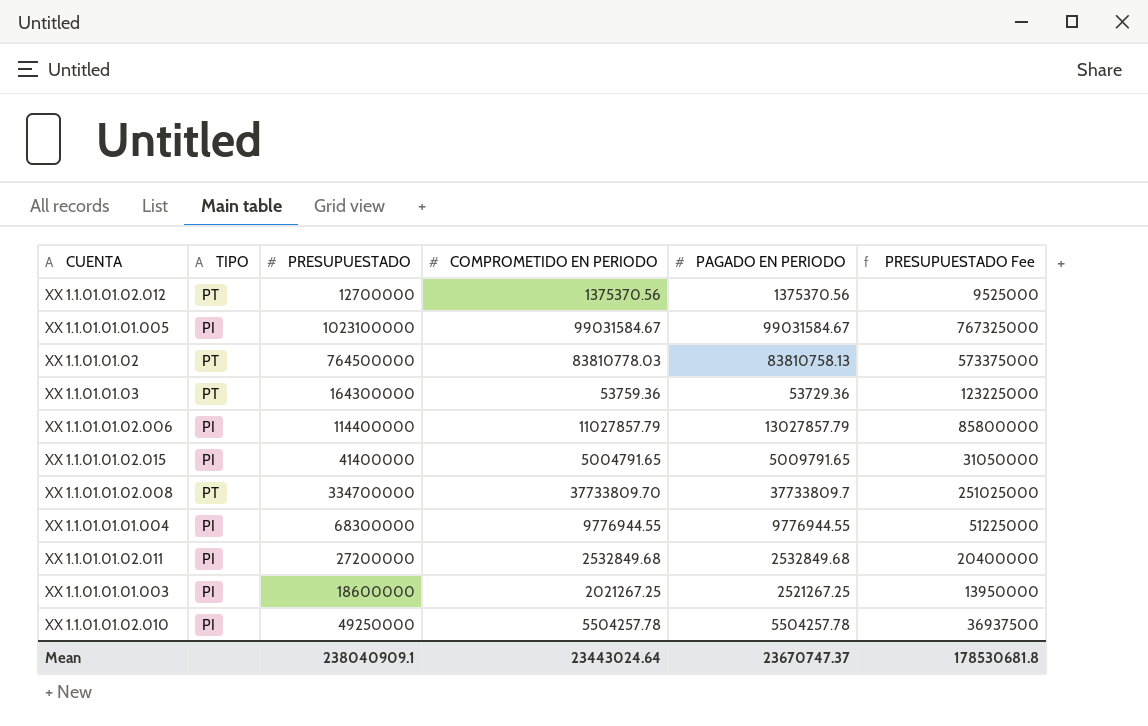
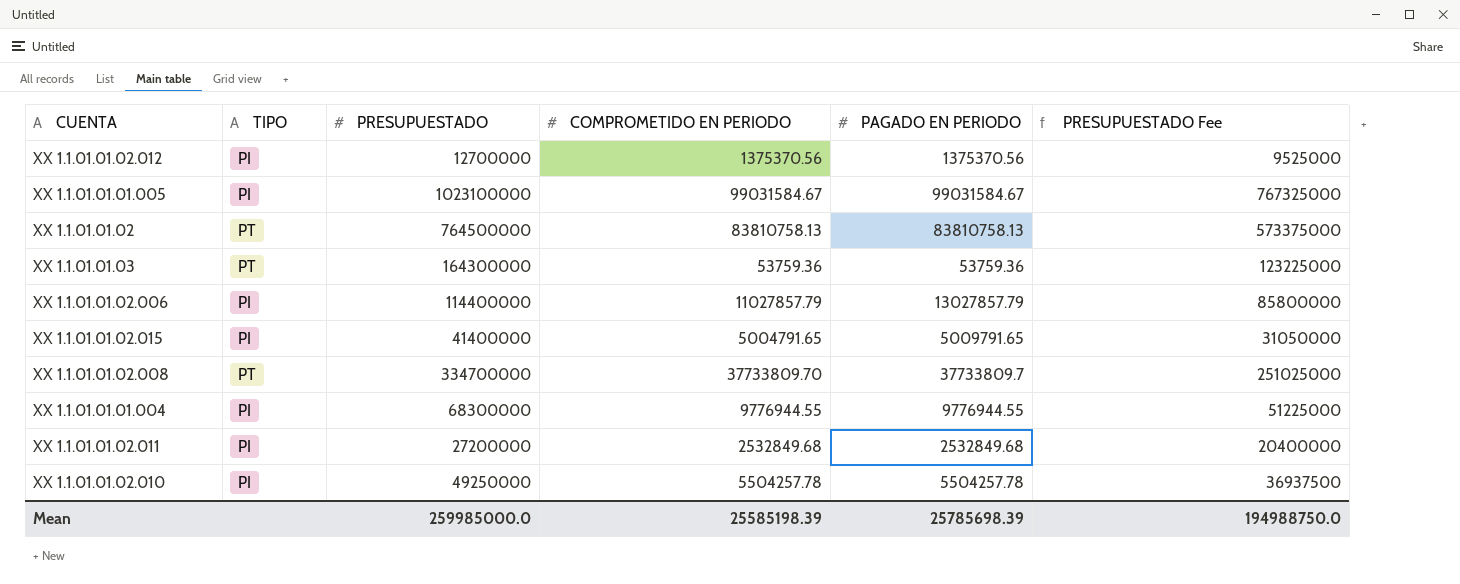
row XX 1.1.01.01.01.003: PI | 18600000 | 2021267.25 | 2521267.25 | 13950000 -> none
XX 1.1.01.01.02.012 | TIPO: PT -> PI
XX 1.1.01.01.02 | COMPROMETIDO EN PERIODO: 83810778.03 -> 83810758.13
XX 1.1.01.01.03 | PAGADO EN PERIODO: 53729.36 -> 53759.36
Mean | PRESUPUESTADO: 238040909.1 -> 259985000.0
Mean | COMPROMETIDO EN PERIODO: 23443024.64 -> 25585198.39
Mean | PAGADO EN PERIODO: 23670747.37 -> 25785698.39
Mean | PRESUPUESTADO Fee: 178530681.8 -> 194988750.0

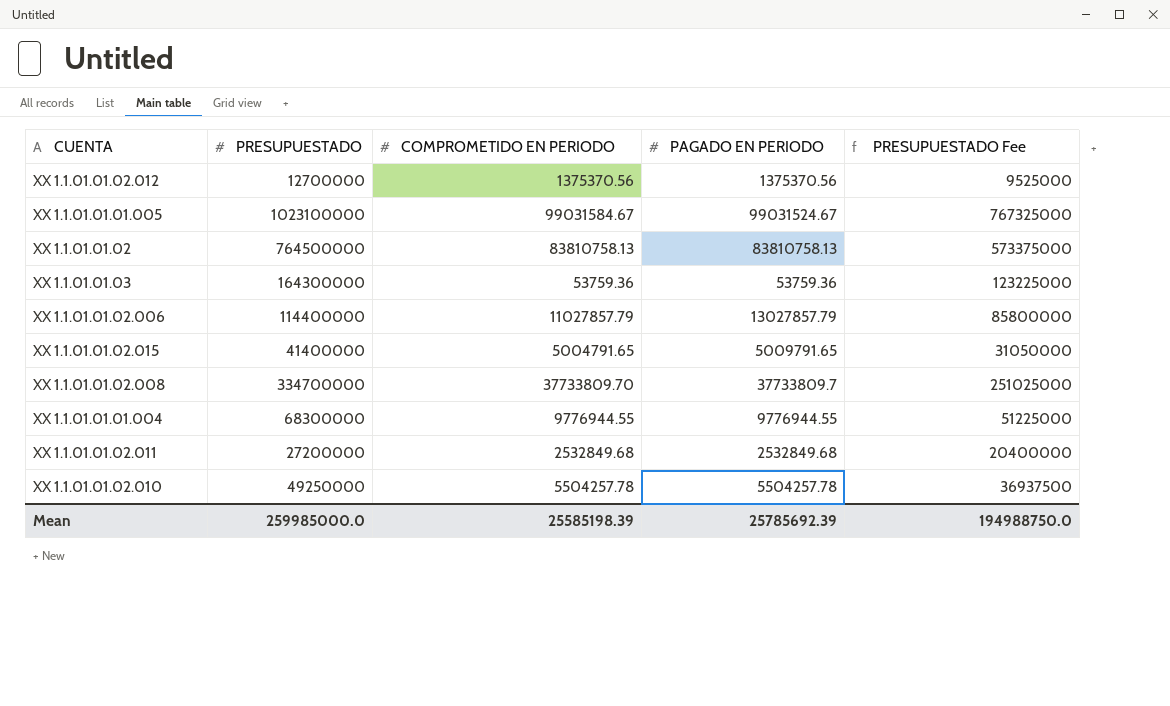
column TIPO | position: 2 -> none
XX 1.1.01.01.01.005 | PAGADO EN PERIODO: 99031584.67 -> 99031524.67
Mean | PAGADO EN PERIODO: 25785698.39 -> 25785692.39

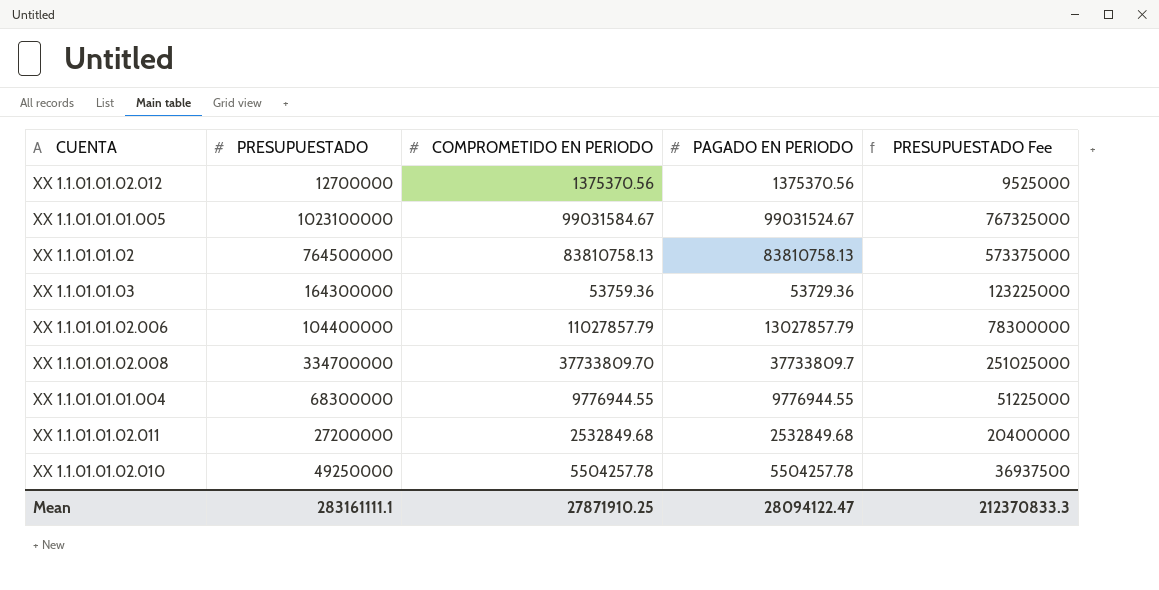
row XX 1.1.01.01.02.015: 41400000 | 5004791.65 | 5009791.65 | 31050000 -> none
XX 1.1.01.01.03 | PAGADO EN PERIODO: 53759.36 -> 53729.36
XX 1.1.01.01.02.006 | PRESUPUESTADO: 114400000 -> 104400000
XX 1.1.01.01.02.006 | PRESUPUESTADO Fee: 85800000 -> 78300000
Mean | PRESUPUESTADO: 259985000.0 -> 283161111.1
Mean | COMPROMETIDO EN PERIODO: 25585198.39 -> 27871910.25
Mean | PAGADO EN PERIODO: 25785692.39 -> 28094122.47
Mean | PRESUPUESTADO Fee: 194988750.0 -> 212370833.3

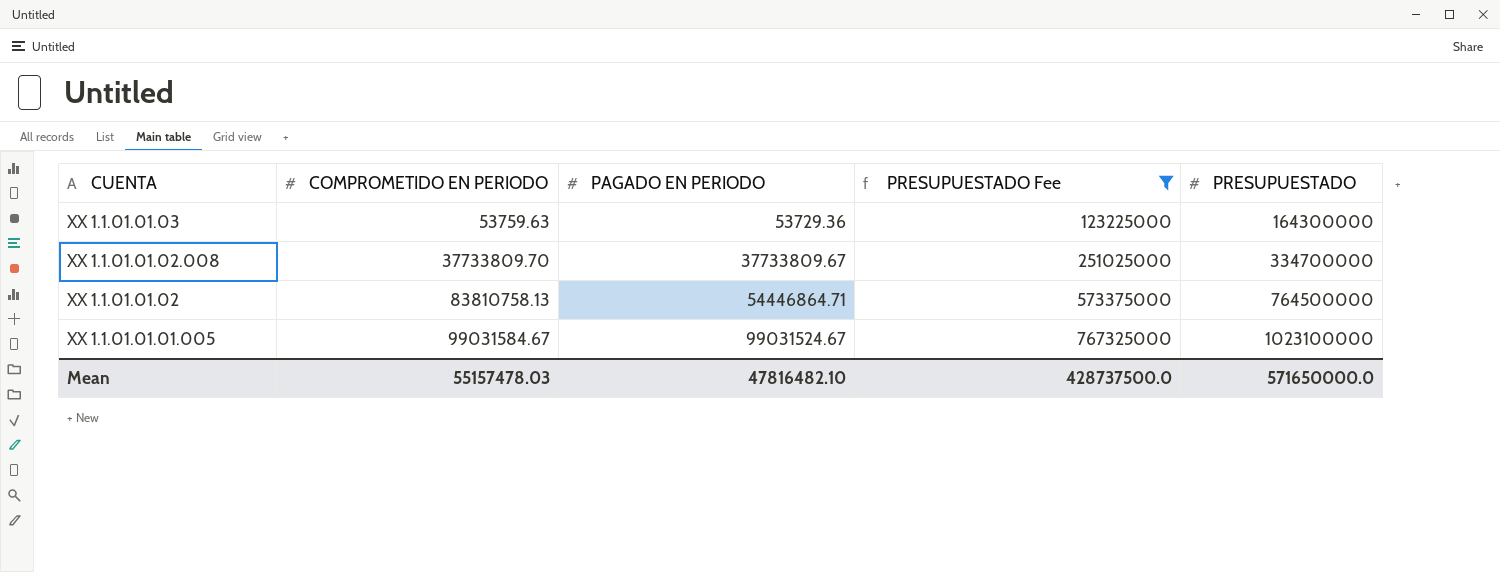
filter: none -> PRESUPUESTADO Fee >= 123225000
row order: none -> CUENTA descending
column PRESUPUESTADO | position: 2 -> 5
XX 1.1.01.01.03 | COMPROMETIDO EN PERIODO: 53759.36 -> 53759.63
XX 1.1.01.01.02.008 | PAGADO EN PERIODO: 37733809.7 -> 37733809.67
XX 1.1.01.01.02 | PAGADO EN PERIODO: 83810758.13 -> 54446864.71
Mean | COMPROMETIDO EN PERIODO: 27871910.25 -> 55157478.03
Mean | PAGADO EN PERIODO: 28094122.47 -> 47816482.10
Mean | PRESUPUESTADO Fee: 212370833.3 -> 428737500.0
Mean | PRESUPUESTADO: 283161111.1 -> 571650000.0

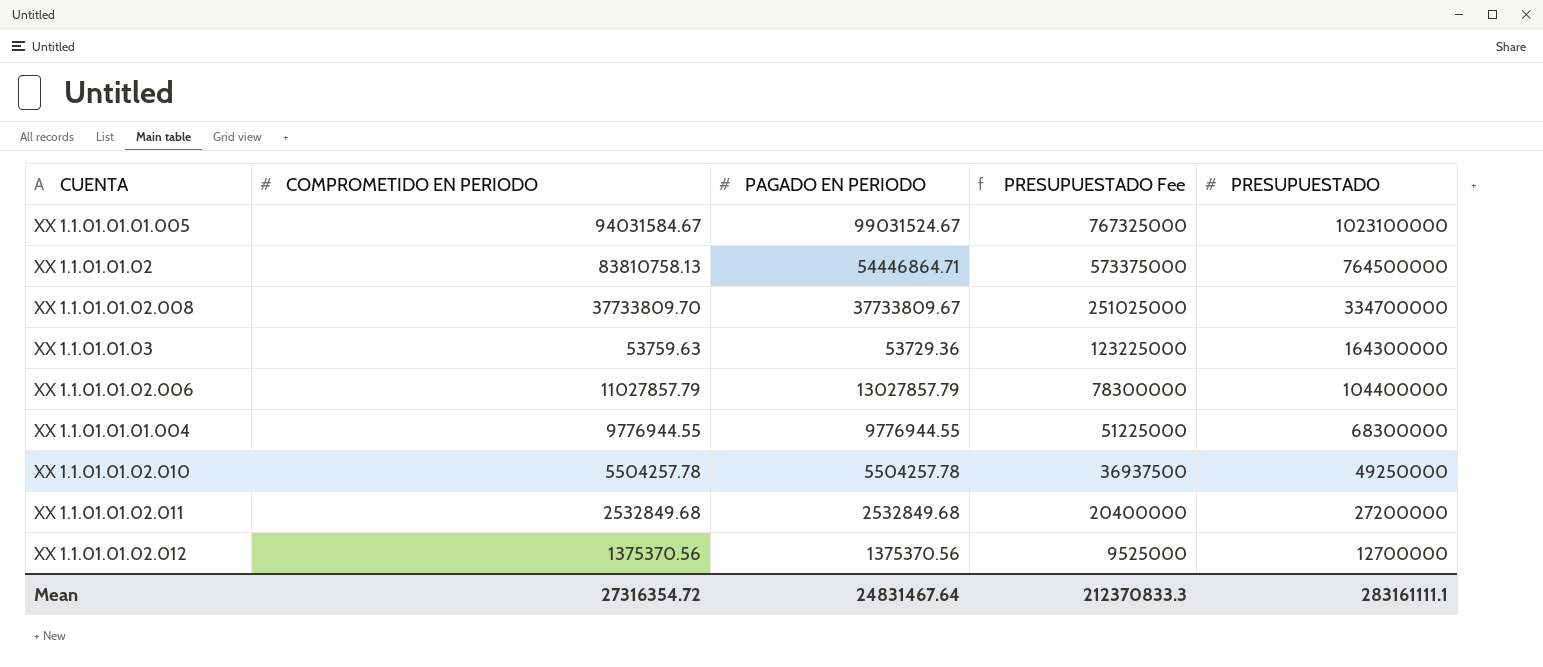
filter: PRESUPUESTADO Fee >= 123225000 -> none
row order: CUENTA descending -> PRESUPUESTADO Fee descending
XX 1.1.01.01.01.005 | COMPROMETIDO EN PERIODO: 99031584.67 -> 94031584.67
Mean | COMPROMETIDO EN PERIODO: 55157478.03 -> 27316354.72
Mean | PAGADO EN PERIODO: 47816482.10 -> 24831467.64
Mean | PRESUPUESTADO Fee: 428737500.0 -> 212370833.3
Mean | PRESUPUESTADO: 571650000.0 -> 283161111.1

